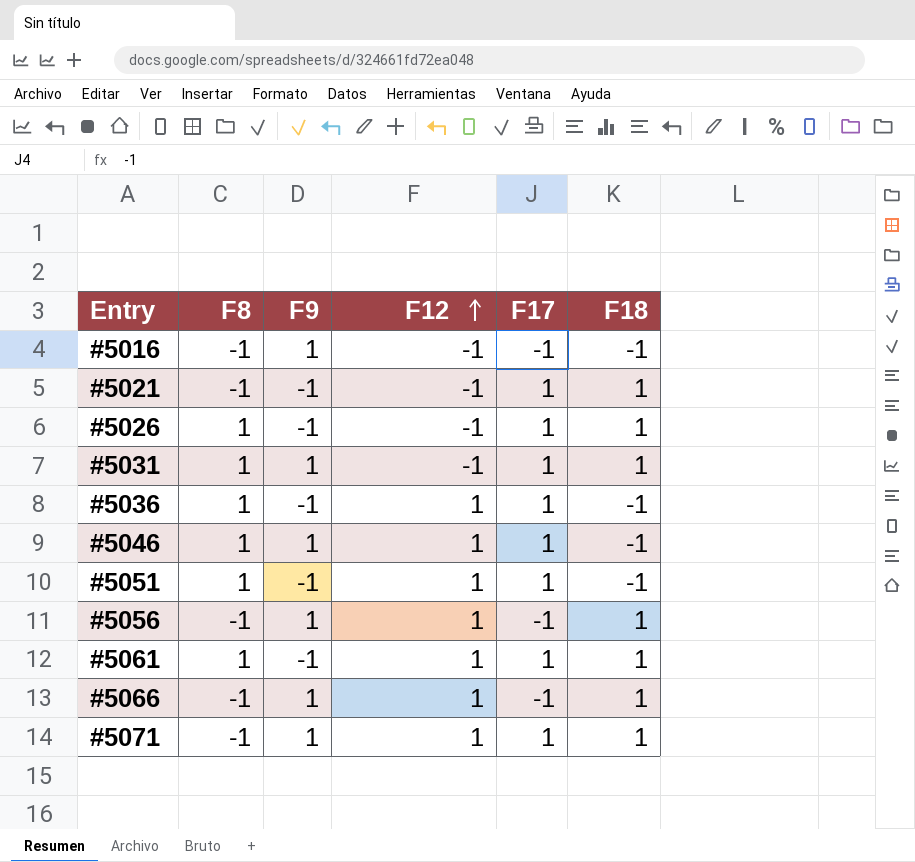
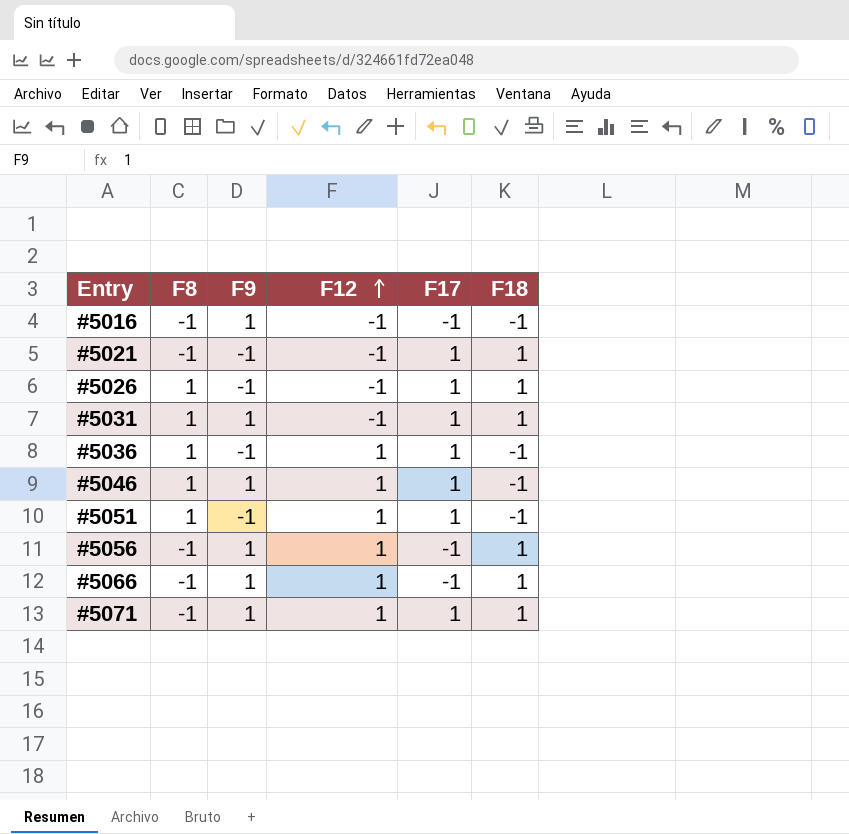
row #5061: 1 | -1 | 1 | 1 | 1 -> none

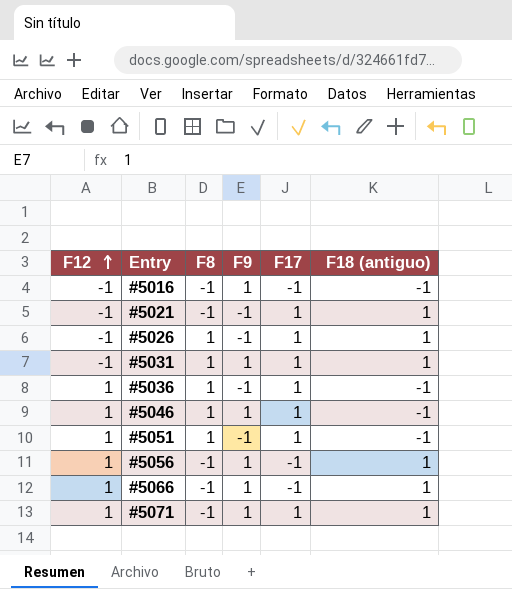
column F12 | position: 4 -> 1
column name: F18 -> F18 (antiguo)

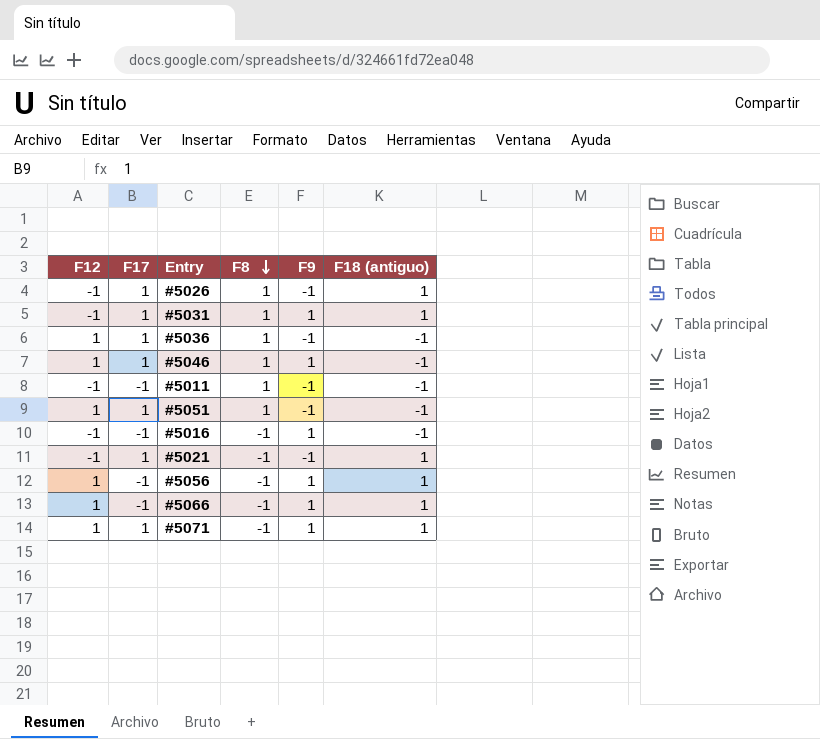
row order: F12 ascending -> F8 descending
column F17 | position: 5 -> 2
row #5011: none -> -1 | -1 | 1 | -1 | -1

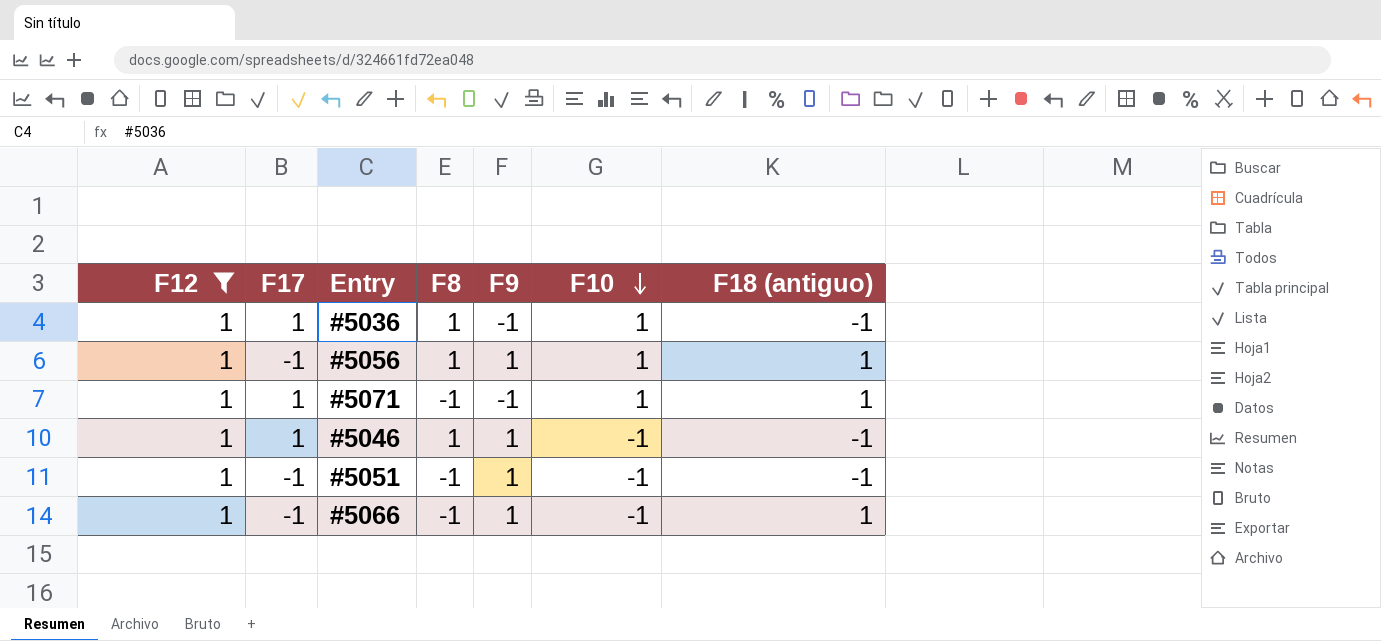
filter: none -> F12 = 1
row order: F8 descending -> F10 descending
column F10 | position: none -> 6
#5056 | F8: -1 -> 1
#5071 | F9: 1 -> -1
#5051 | F17: 1 -> -1
#5051 | F8: 1 -> -1
#5051 | F9: -1 -> 1

